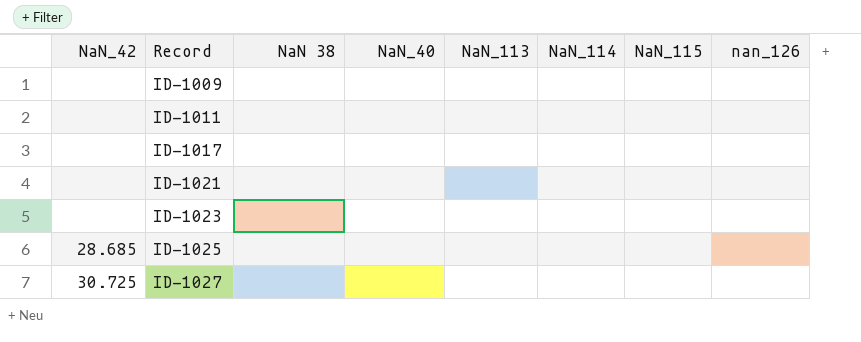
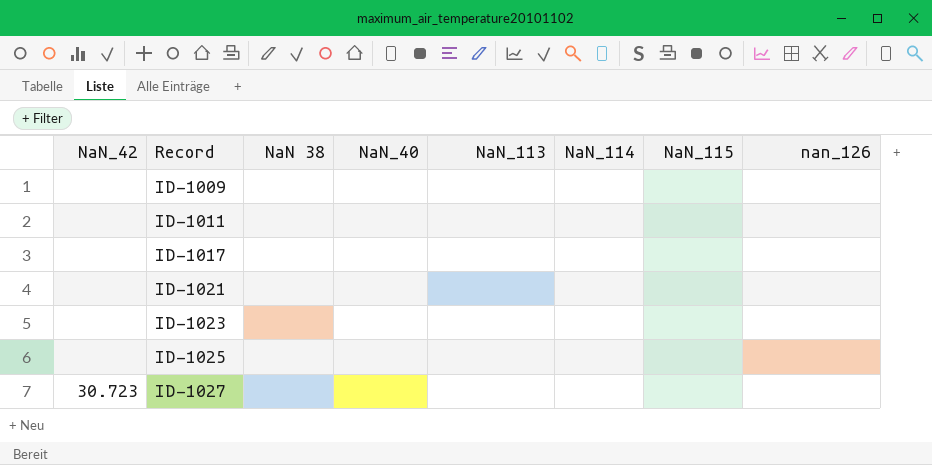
ID-1025 | NaN_42: 28.685 -> none
ID-1027 | NaN_42: 30.725 -> 30.723

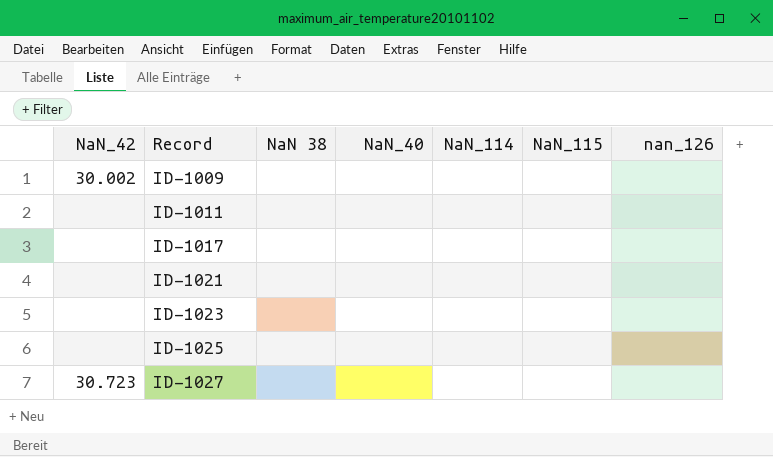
column NaN_113 | position: 5 -> none
ID-1009 | NaN_42: none -> 30.002

